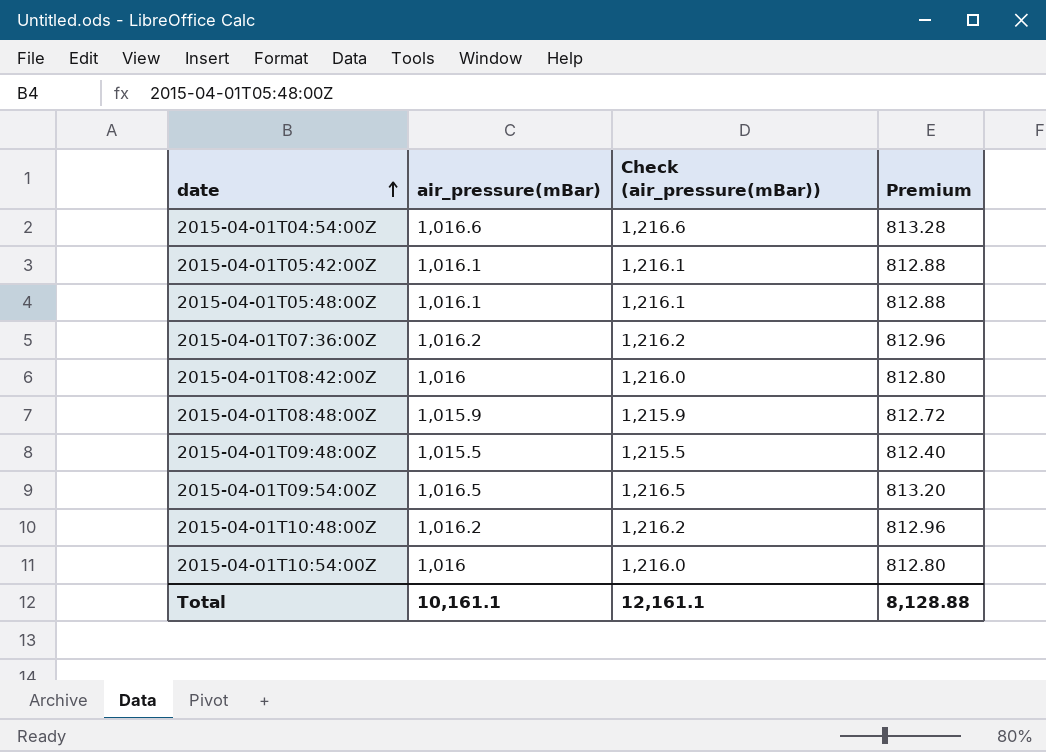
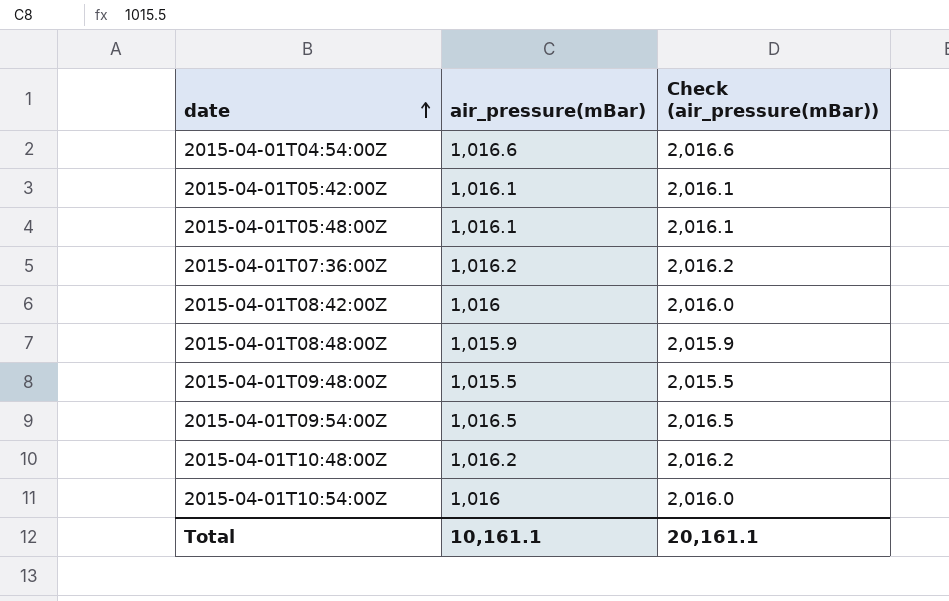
column Premium | formula: [air_pressure(mBar)] * 0.8 -> none
column Check (air_pressure(mBar)) | formula: [air_pressure(mBar)] + 200 -> [air_pressure(mBar)] + 1000
Total | Check (air_pressure(mBar)): 12,161.1 -> 20,161.1

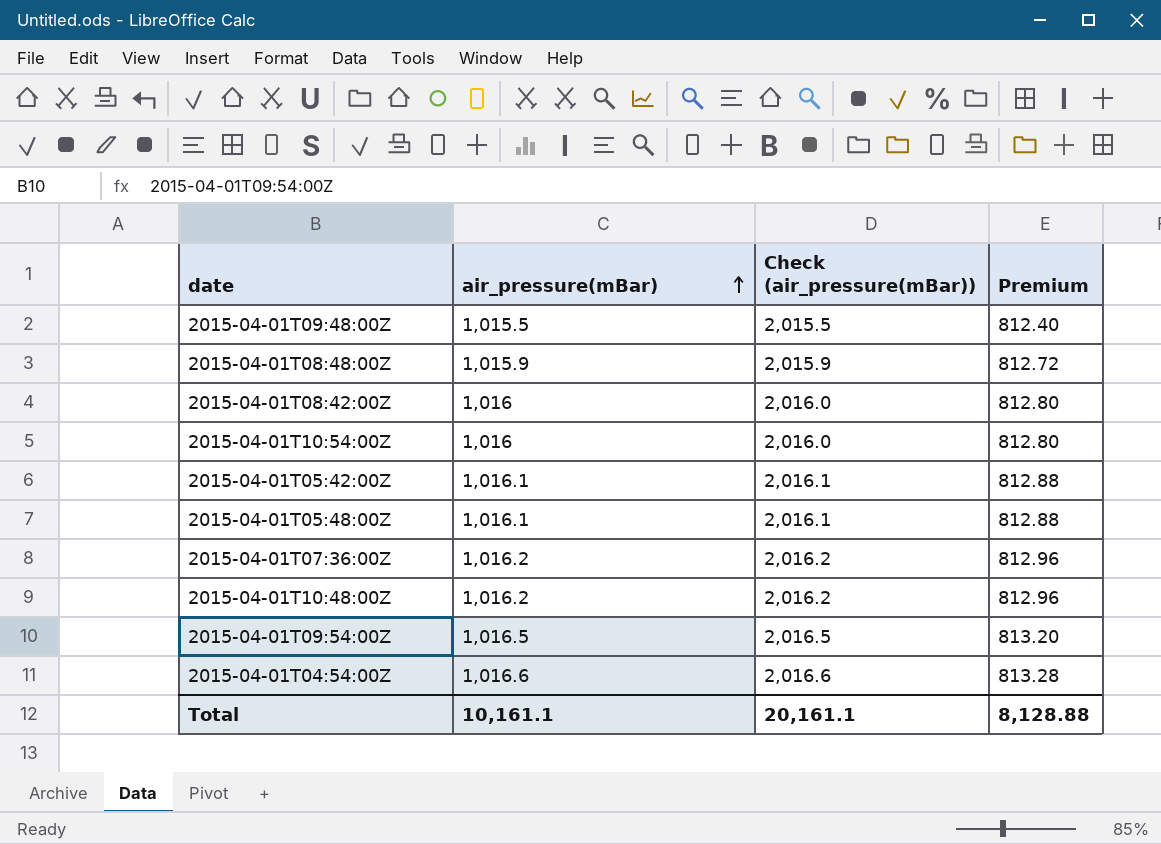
row order: date ascending -> air_pressure(mBar) ascending
column Premium | formula: none -> [air_pressure(mBar)] * 0.8

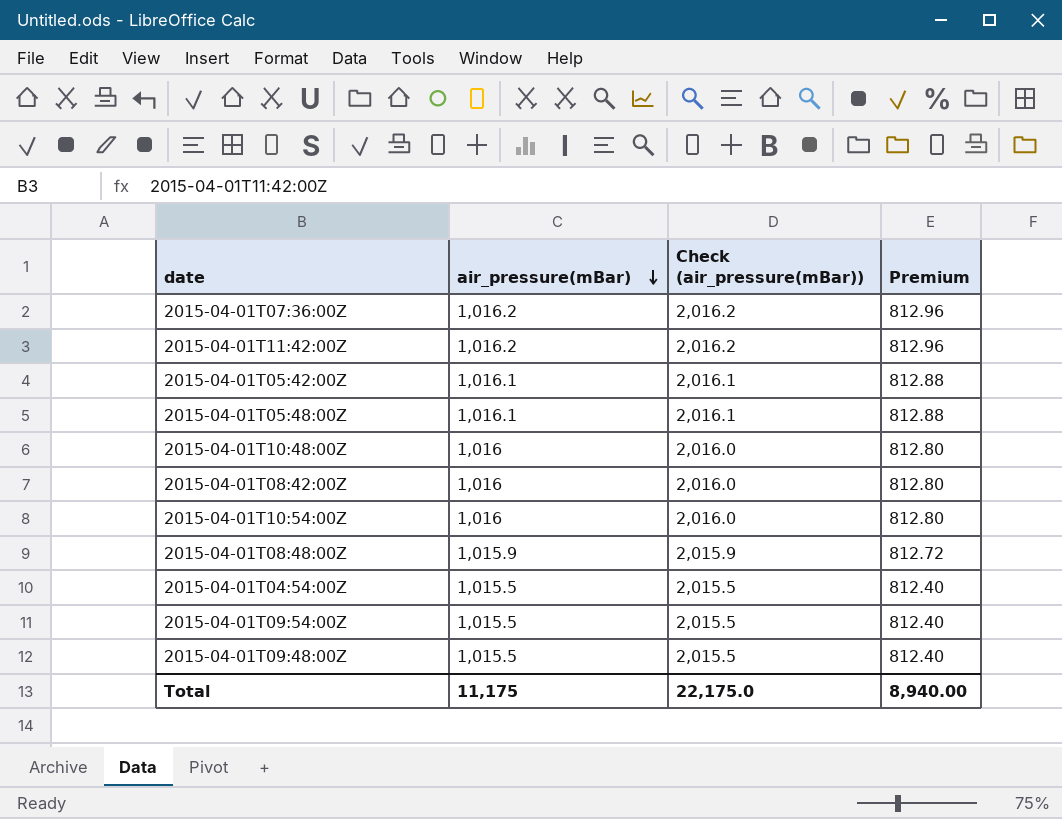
row order: air_pressure(mBar) ascending -> air_pressure(mBar) descending
row 2015-04-01T11:42:00Z: none -> 1,016.2 | 2,016.2 | 812.96
2015-04-01T10:48:00Z | air_pressure(mBar): 1,016.2 -> 1,016
2015-04-01T10:48:00Z | Check (air_pressure(mBar)): 2,016.2 -> 2,016.0
2015-04-01T10:48:00Z | Premium: 812.96 -> 812.80
2015-04-01T04:54:00Z | air_pressure(mBar): 1,016.6 -> 1,015.5
2015-04-01T04:54:00Z | Check (air_pressure(mBar)): 2,016.6 -> 2,015.5
2015-04-01T04:54:00Z | Premium: 813.28 -> 812.40
2015-04-01T09:54:00Z | air_pressure(mBar): 1,016.5 -> 1,015.5
2015-04-01T09:54:00Z | Check (air_pressure(mBar)): 2,016.5 -> 2,015.5
2015-04-01T09:54:00Z | Premium: 813.20 -> 812.40
Total | air_pressure(mBar): 10,161.1 -> 11,175
Total | Check (air_pressure(mBar)): 20,161.1 -> 22,175.0
Total | Premium: 8,128.88 -> 8,940.00

